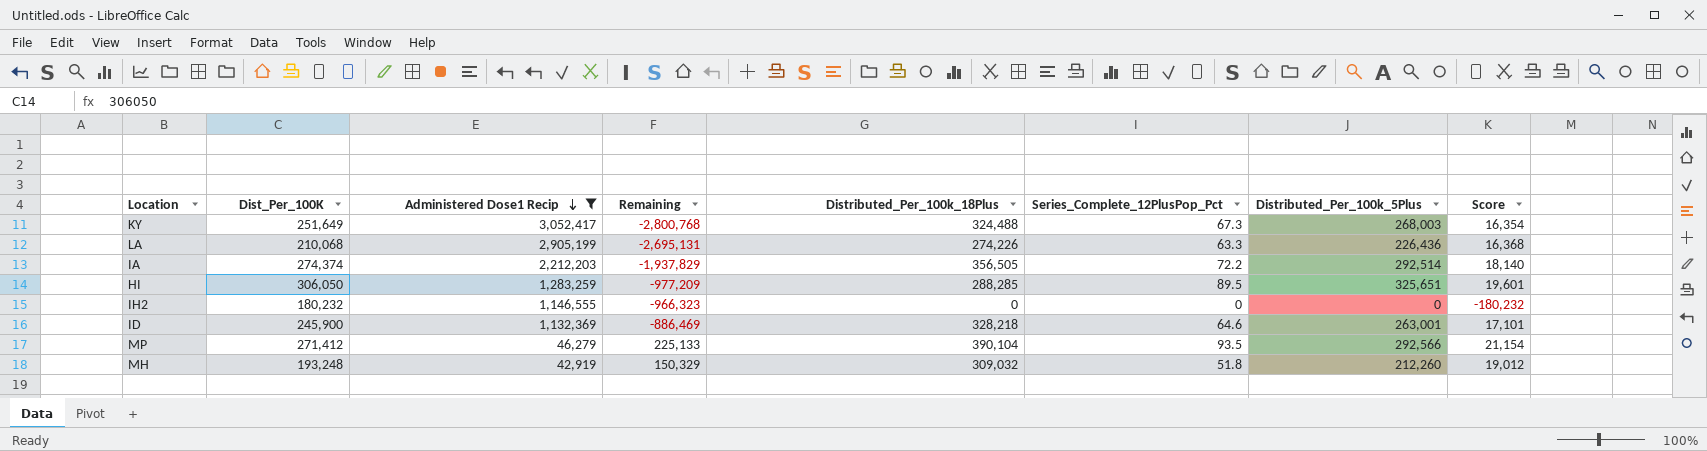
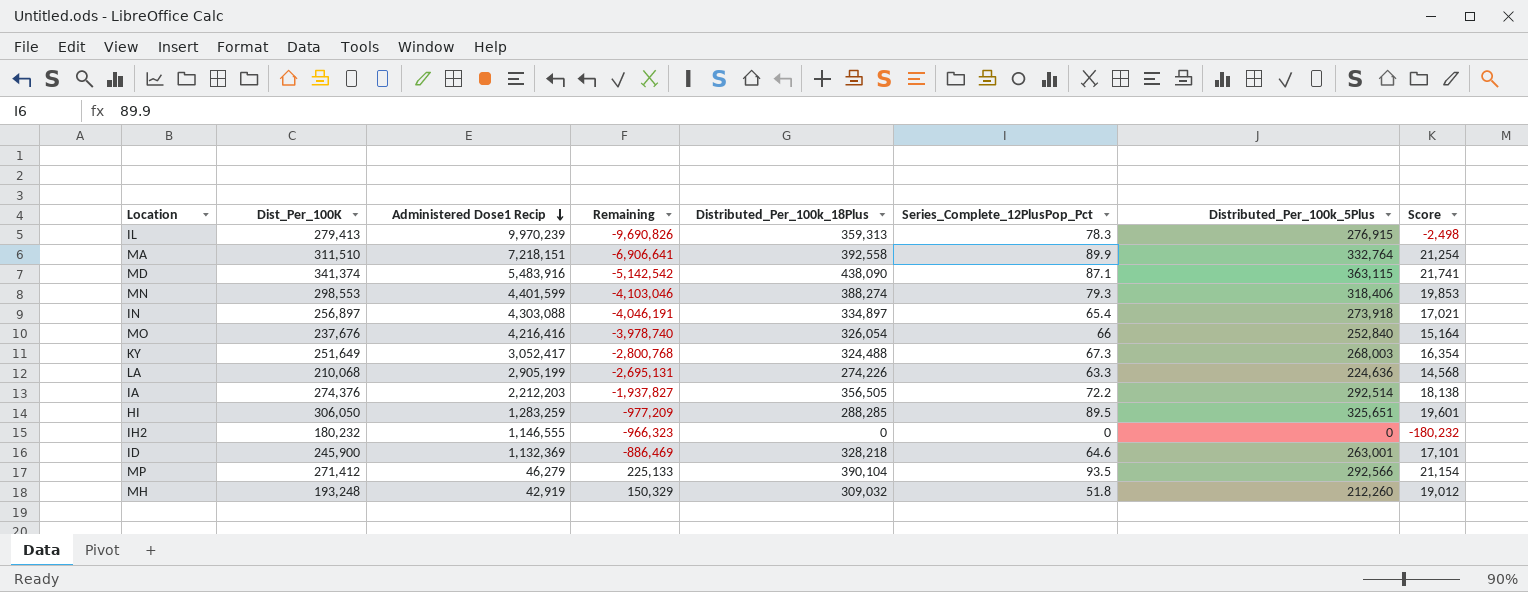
filter: Administered Dose1 Recip <= 3,052,417 -> none
LA | Distributed_Per_100k_5Plus: 226,436 -> 224,636
LA | Score: 16,368 -> 14,568
IA | Dist_Per_100K: 274,374 -> 274,376
IA | Remaining: -1,937,829 -> -1,937,827
IA | Score: 18,140 -> 18,138

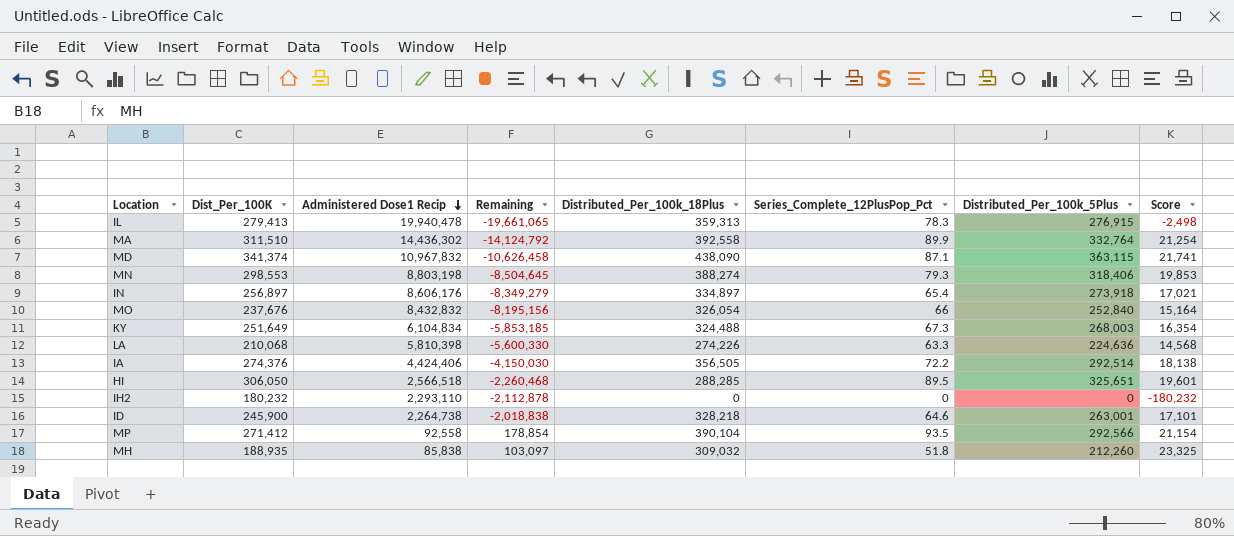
IL | Administered Dose1 Recip: 9,970,239 -> 19,940,478
IL | Remaining: -9,690,826 -> -19,661,065
MA | Administered Dose1 Recip: 7,218,151 -> 14,436,302
MA | Remaining: -6,906,641 -> -14,124,792
MD | Administered Dose1 Recip: 5,483,916 -> 10,967,832
MD | Remaining: -5,142,542 -> -10,626,458
MN | Administered Dose1 Recip: 4,401,599 -> 8,803,198
MN | Remaining: -4,103,046 -> -8,504,645
IN | Administered Dose1 Recip: 4,303,088 -> 8,606,176
IN | Remaining: -4,046,191 -> -8,349,279
MO | Administered Dose1 Recip: 4,216,416 -> 8,432,832
MO | Remaining: -3,978,740 -> -8,195,156
KY | Administered Dose1 Recip: 3,052,417 -> 6,104,834
KY | Remaining: -2,800,768 -> -5,853,185
LA | Administered Dose1 Recip: 2,905,199 -> 5,810,398
LA | Remaining: -2,695,131 -> -5,600,330
IA | Administered Dose1 Recip: 2,212,203 -> 4,424,406
IA | Remaining: -1,937,827 -> -4,150,030
HI | Administered Dose1 Recip: 1,283,259 -> 2,566,518
HI | Remaining: -977,209 -> -2,260,468
IH2 | Administered Dose1 Recip: 1,146,555 -> 2,293,110
IH2 | Remaining: -966,323 -> -2,112,878
ID | Administered Dose1 Recip: 1,132,369 -> 2,264,738
ID | Remaining: -886,469 -> -2,018,838
MP | Administered Dose1 Recip: 46,279 -> 92,558
MP | Remaining: 225,133 -> 178,854
MH | Dist_Per_100K: 193,248 -> 188,935
MH | Administered Dose1 Recip: 42,919 -> 85,838
MH | Remaining: 150,329 -> 103,097
MH | Score: 19,012 -> 23,325

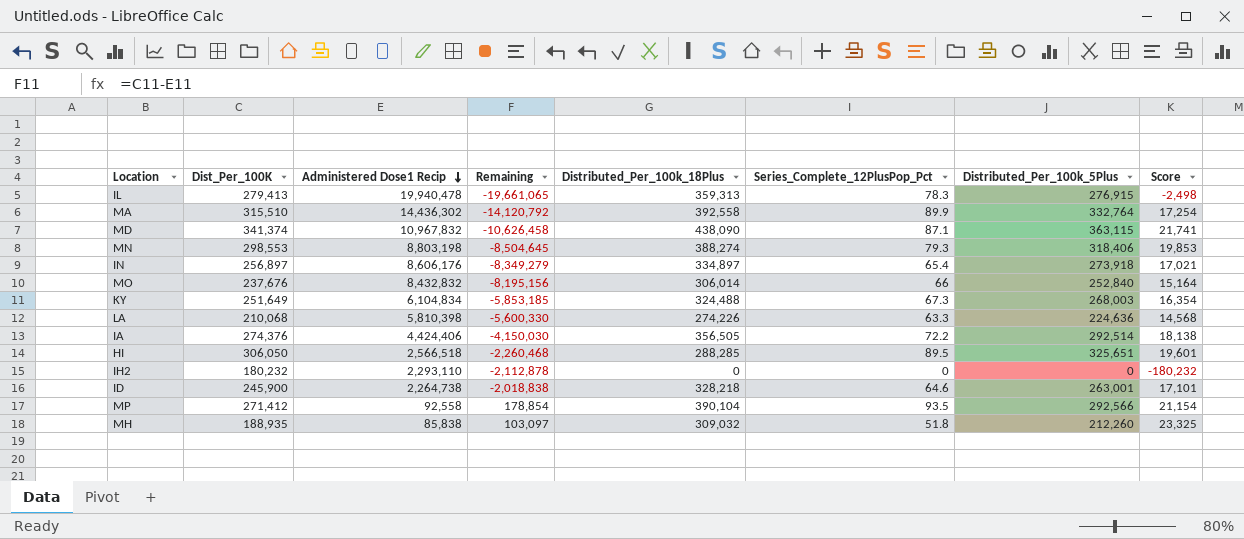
MA | Dist_Per_100K: 311,510 -> 315,510
MA | Remaining: -14,124,792 -> -14,120,792
MA | Score: 21,254 -> 17,254
MO | Distributed_Per_100k_18Plus: 326,054 -> 306,014

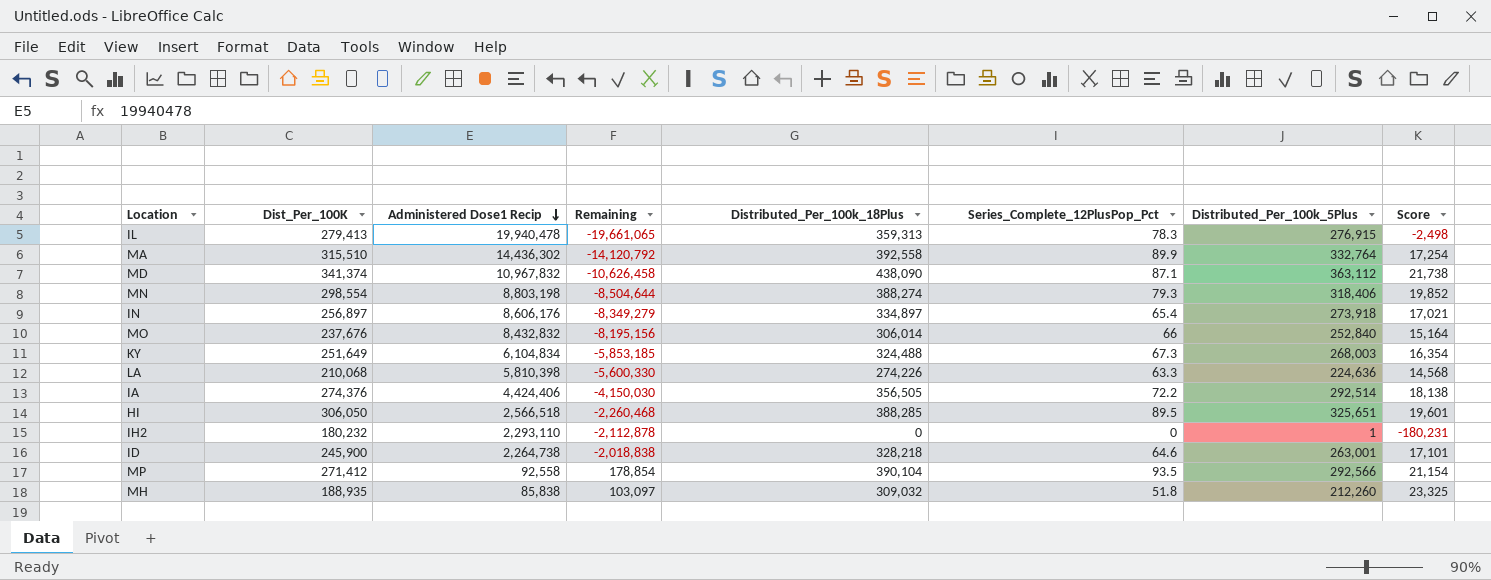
MD | Distributed_Per_100k_5Plus: 363,115 -> 363,112
MD | Score: 21,741 -> 21,738
MN | Dist_Per_100K: 298,553 -> 298,554
MN | Remaining: -8,504,645 -> -8,504,644
MN | Score: 19,853 -> 19,852
HI | Distributed_Per_100k_18Plus: 288,285 -> 388,285
IH2 | Distributed_Per_100k_5Plus: 0 -> 1
IH2 | Score: -180,232 -> -180,231

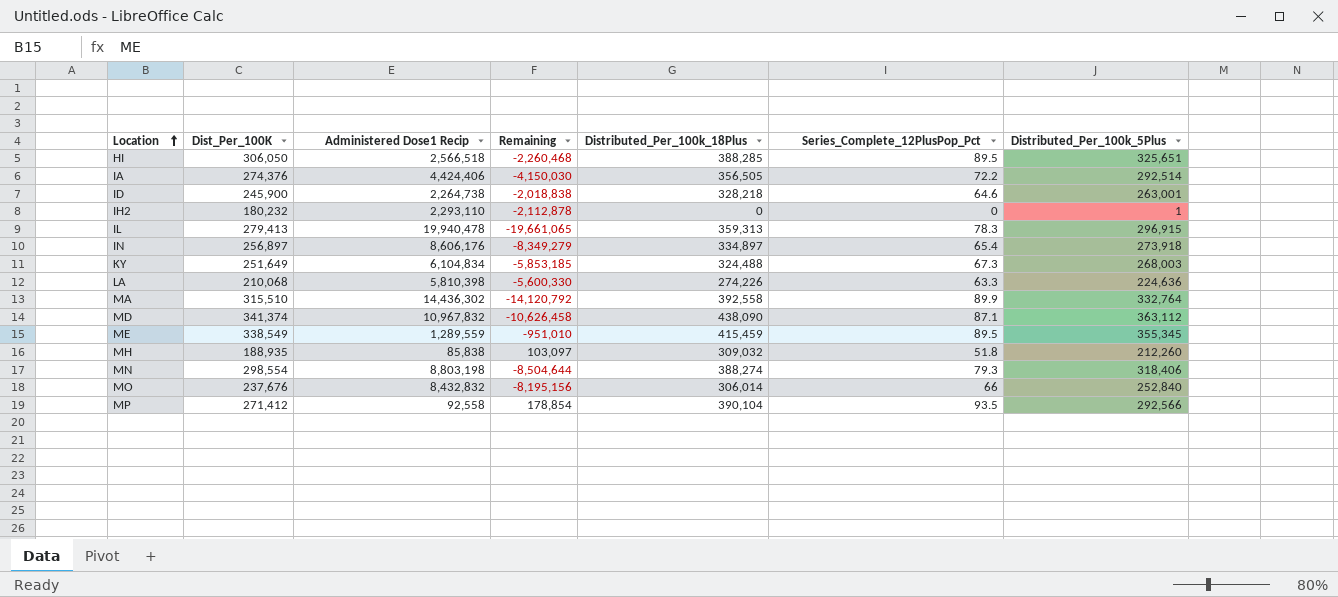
row order: Administered Dose1 Recip descending -> Location ascending
column Score | formula: [Distributed_Per_100k_5Plus] - [Dist_Per_100K] -> none
IL | Distributed_Per_100k_5Plus: 276,915 -> 296,915
row ME: none -> 338,549 | 1,289,559 | -951,010 | 415,459 | 89.5 | 355,345

